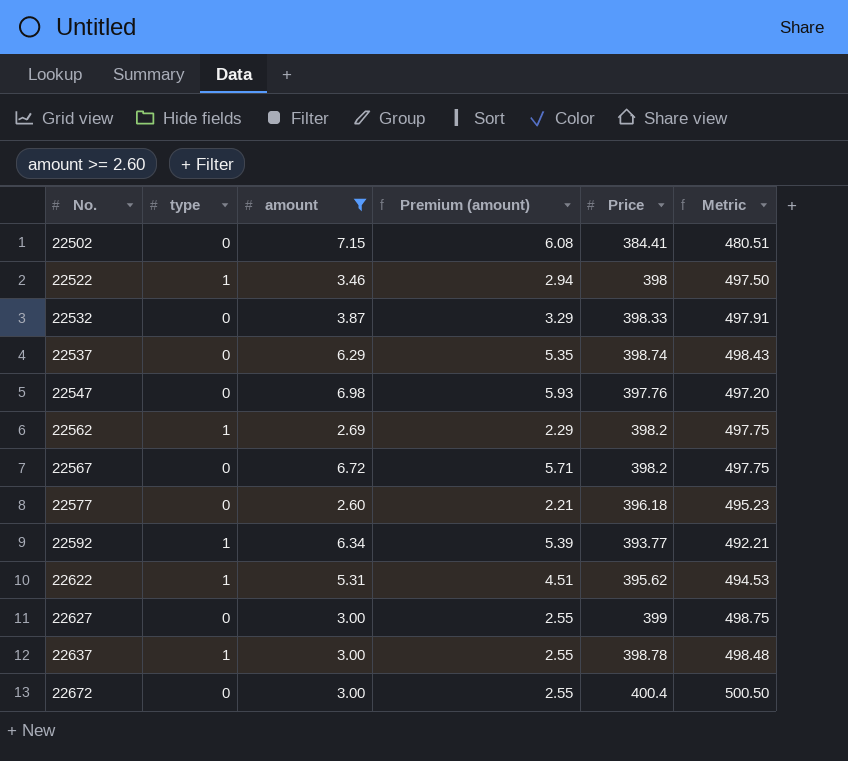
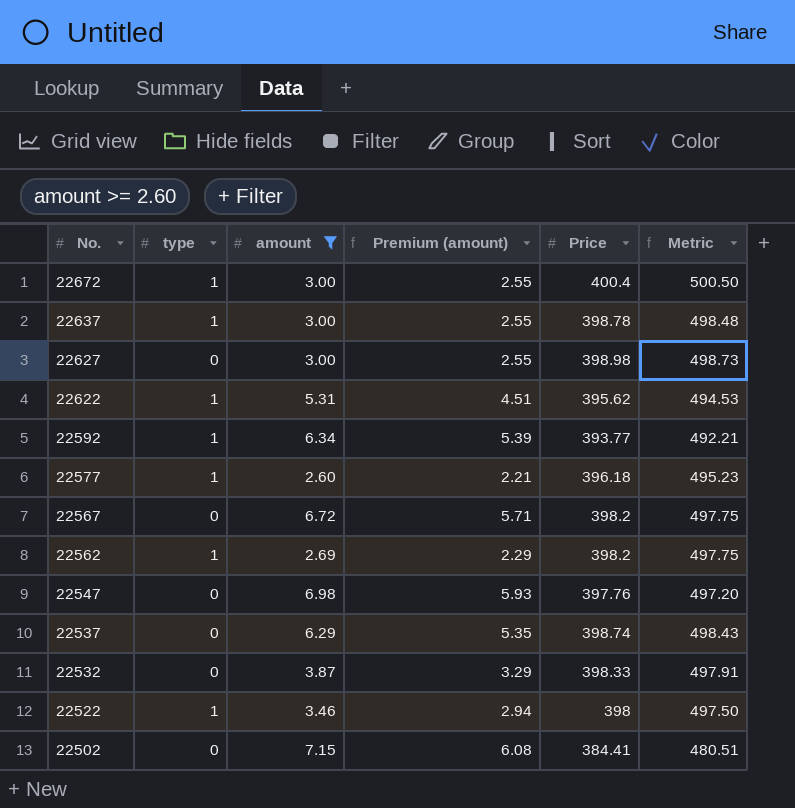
row order: No. ascending -> No. descending
22672 | type: 0 -> 1
22627 | Price: 399 -> 398.98
22627 | Metric: 498.75 -> 498.73
22577 | type: 0 -> 1

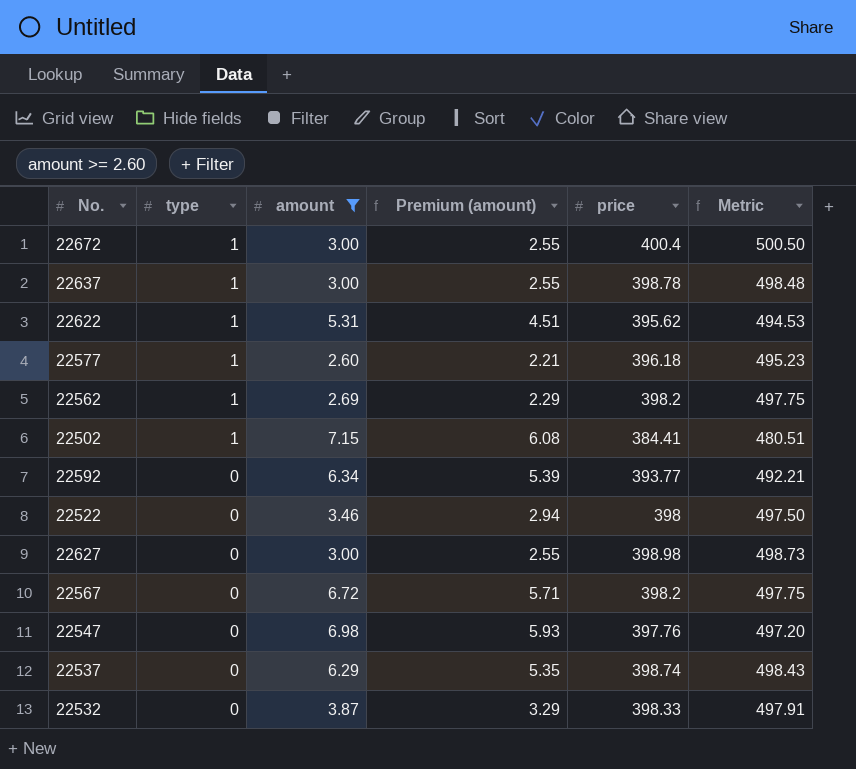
row order: No. descending -> type descending
column name: Price -> price
22502 | type: 0 -> 1
22592 | type: 1 -> 0
22522 | type: 1 -> 0

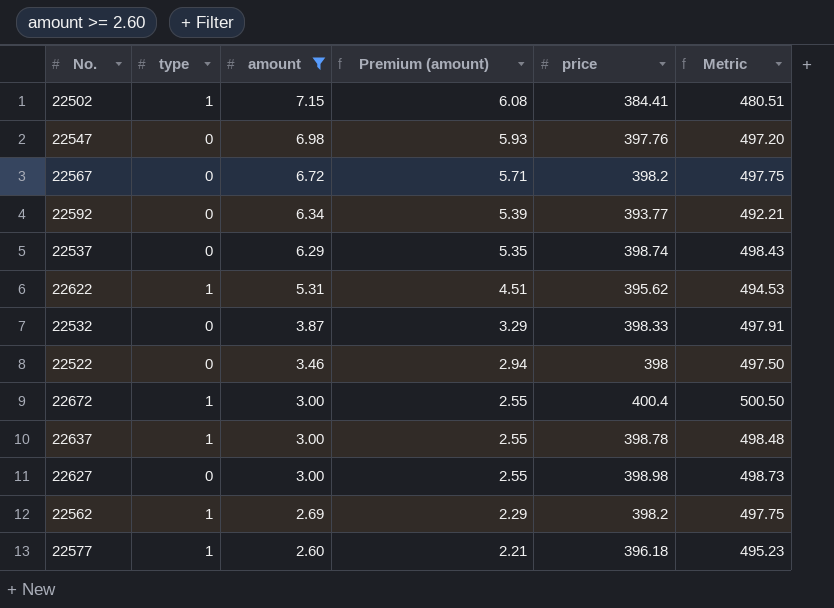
row order: type descending -> amount descending

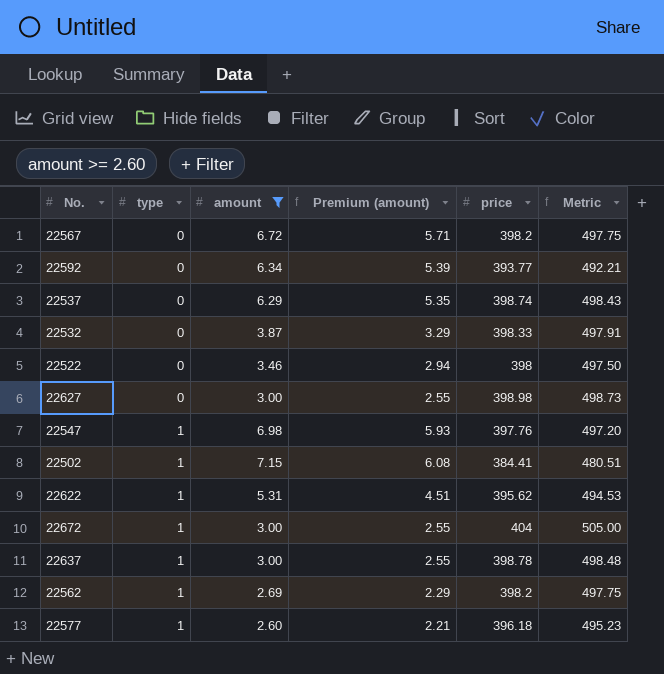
row order: amount descending -> type ascending
22547 | type: 0 -> 1
22672 | price: 400.4 -> 404
22672 | Metric: 500.50 -> 505.00

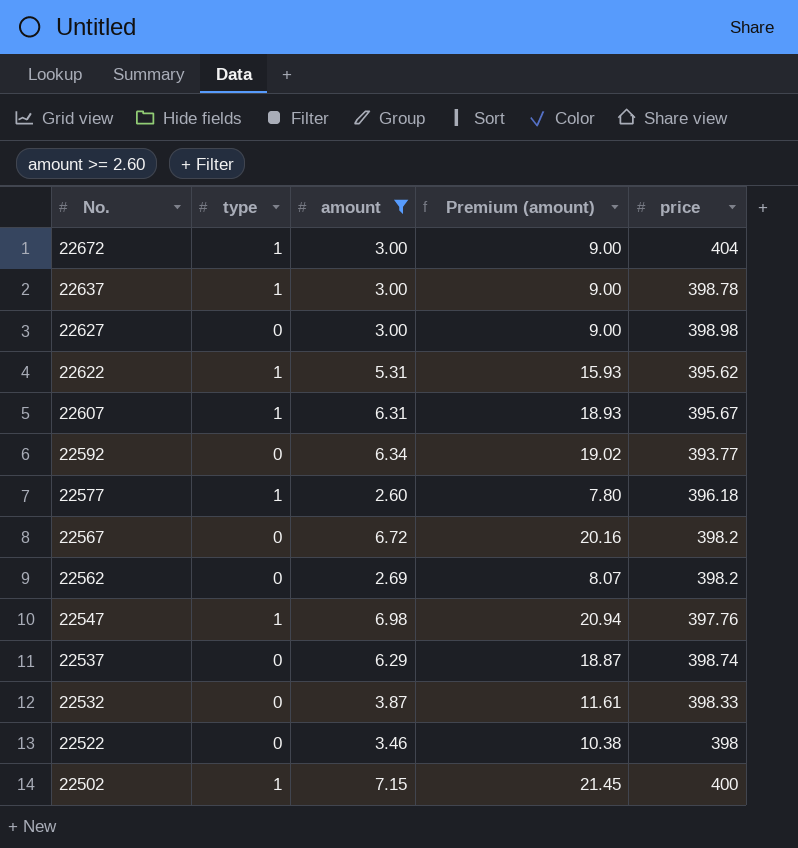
row order: type ascending -> No. descending
column Metric | formula: [price] * 1.25 -> none
column Premium (amount) | formula: [amount] * 0.85 -> [amount] * 3
row 22607: none -> 1 | 6.31 | 18.93 | 395.67
22562 | type: 1 -> 0
22502 | price: 384.41 -> 400

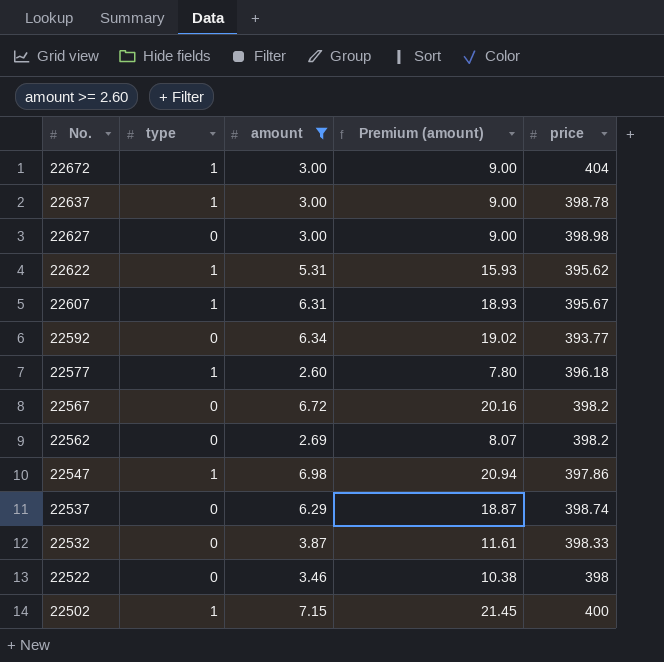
22547 | price: 397.76 -> 397.86

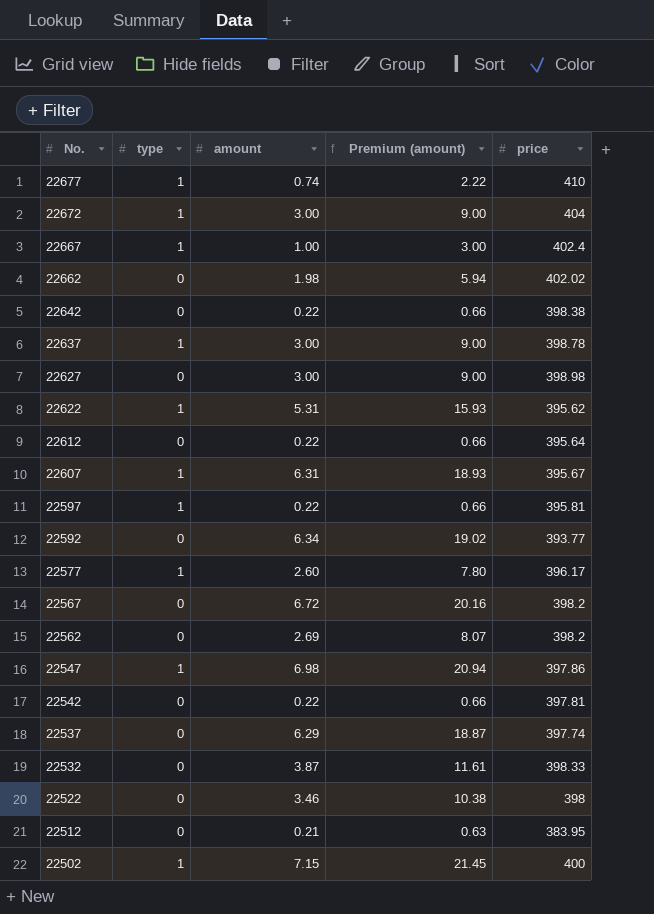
filter: amount >= 2.60 -> none
22577 | price: 396.18 -> 396.17
22537 | price: 398.74 -> 397.74

